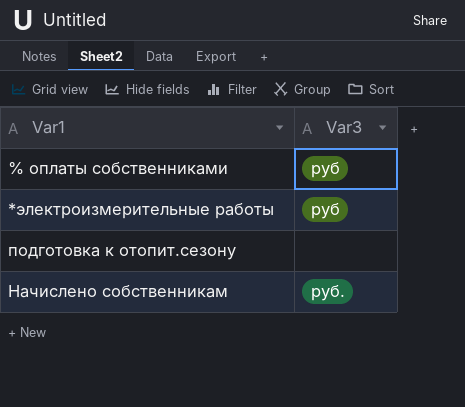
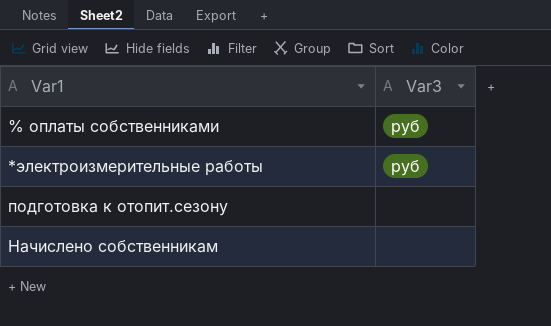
Начислено собственникам | Var3: руб. -> none

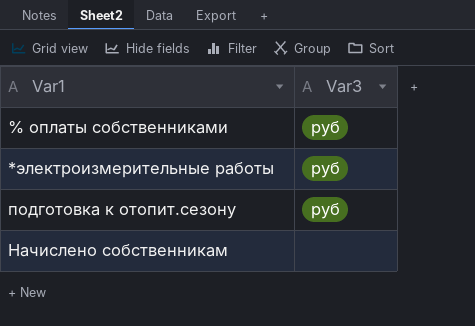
подготовка к отопит.сезону | Var3: none -> руб

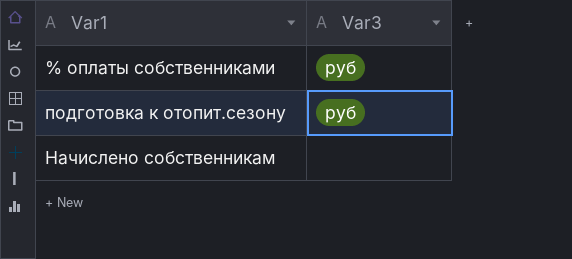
row *электроизмерительные работы: руб -> none

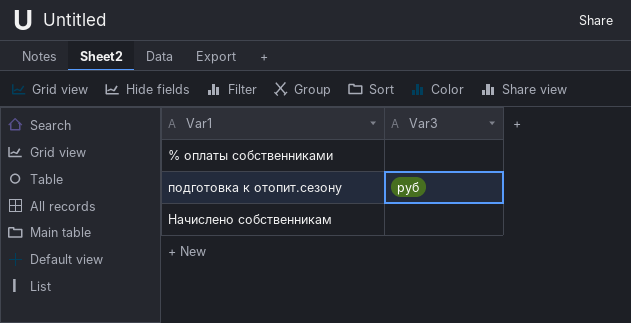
% оплаты собственниками | Var3: руб -> none

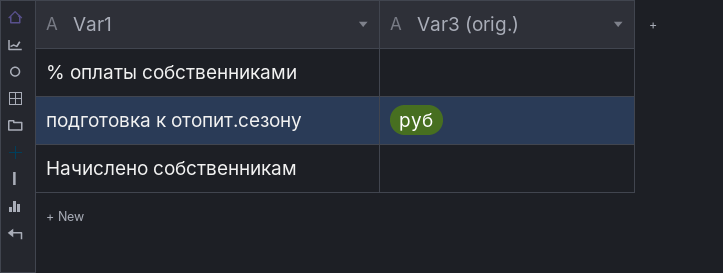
column name: Var3 -> Var3 (orig.)

